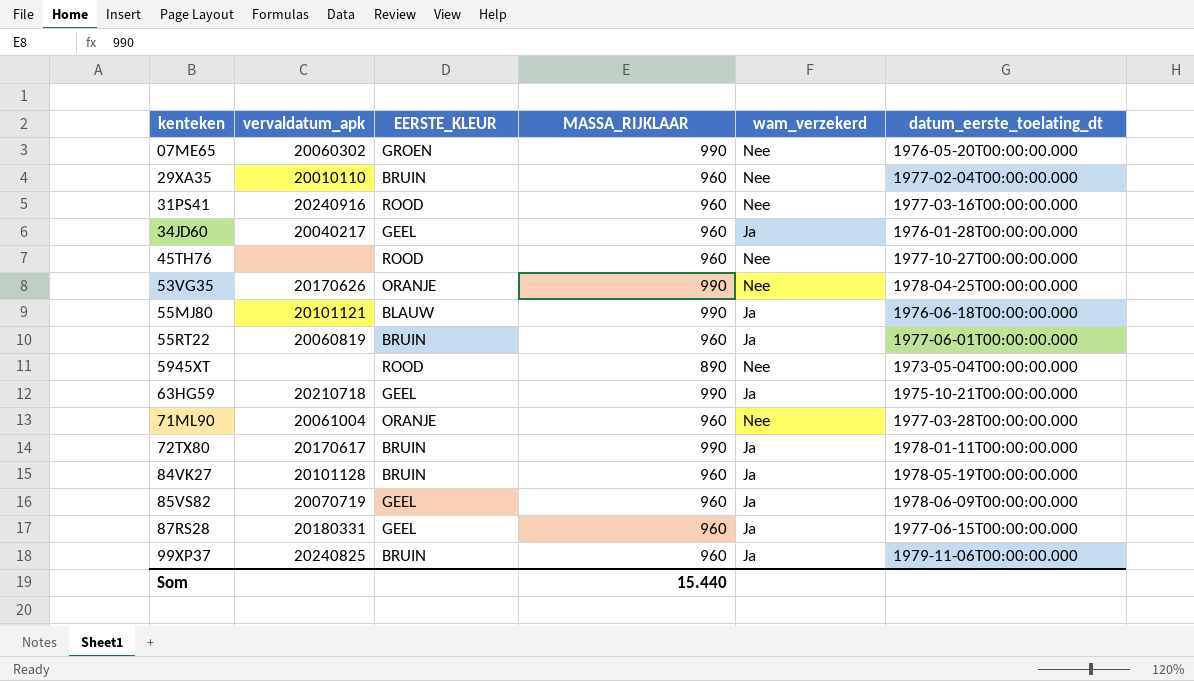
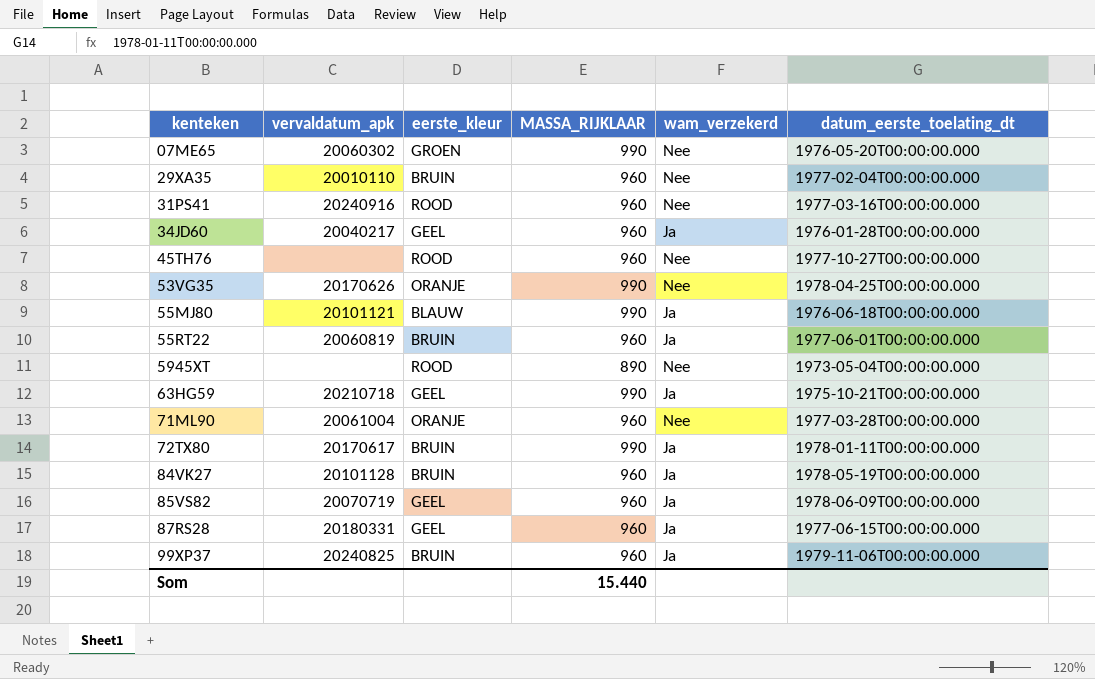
column name: EERSTE_KLEUR -> eerste_kleur

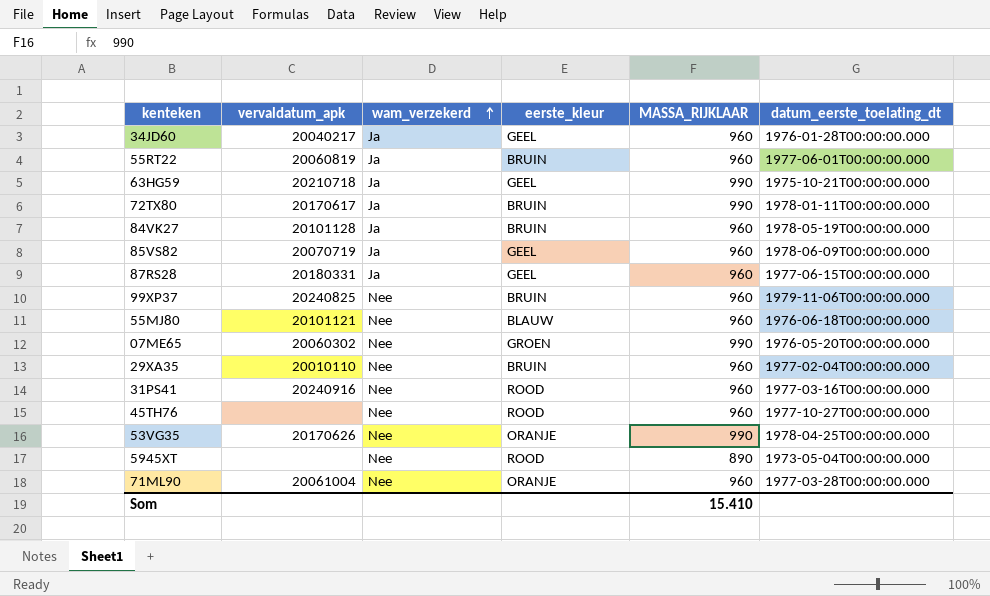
row order: none -> wam_verzekerd ascending
column wam_verzekerd | position: 5 -> 3
99XP37 | wam_verzekerd: Ja -> Nee
55MJ80 | wam_verzekerd: Ja -> Nee
55MJ80 | MASSA_RIJKLAAR: 990 -> 960
Som | MASSA_RIJKLAAR: 15.440 -> 15.410

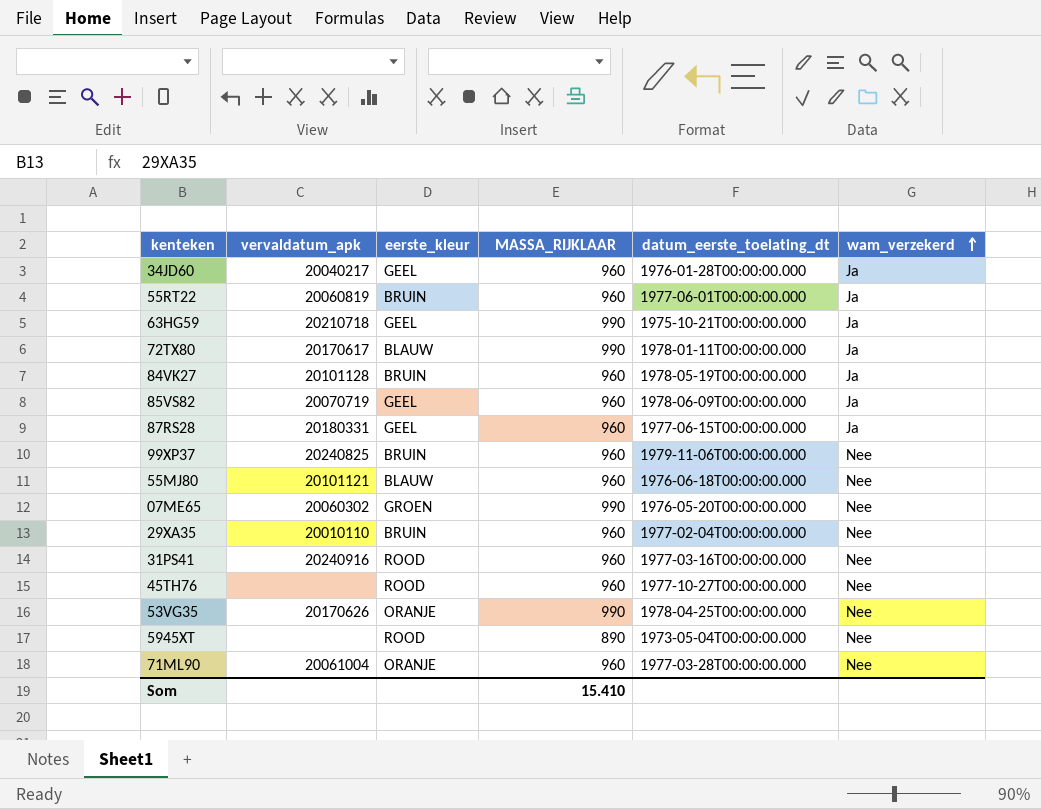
column wam_verzekerd | position: 3 -> 6
72TX80 | eerste_kleur: BRUIN -> BLAUW

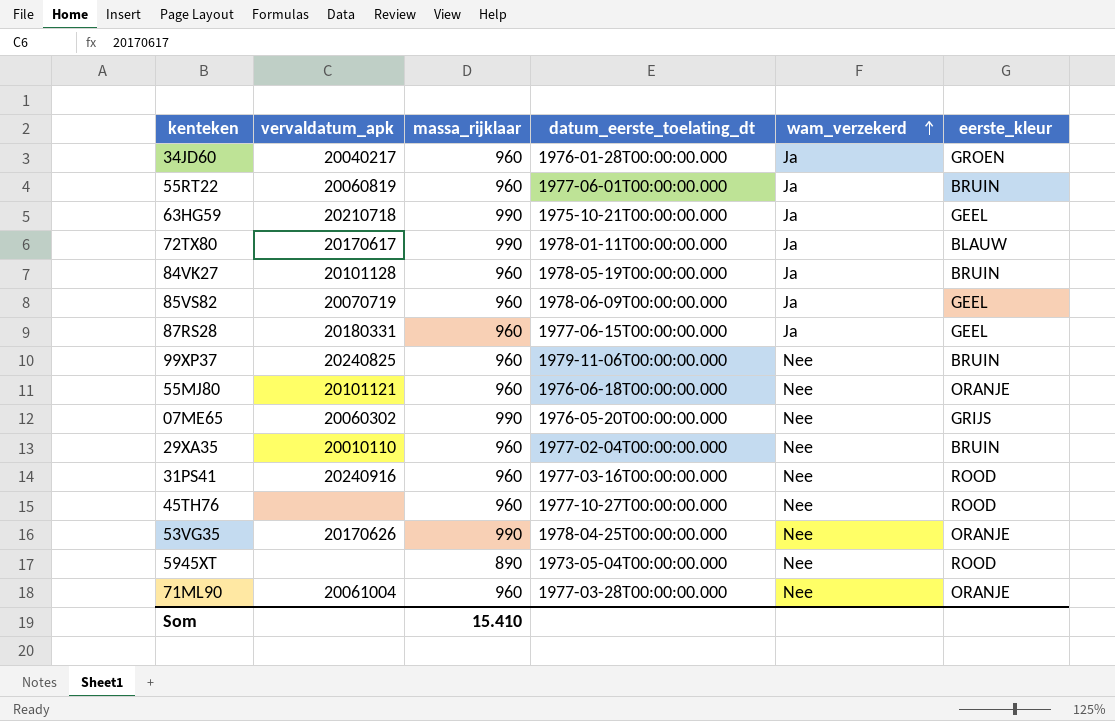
column name: MASSA_RIJKLAAR -> massa_rijklaar
column eerste_kleur | position: 3 -> 6
34JD60 | eerste_kleur: GEEL -> GROEN
55MJ80 | eerste_kleur: BLAUW -> ORANJE
07ME65 | eerste_kleur: GROEN -> GRIJS

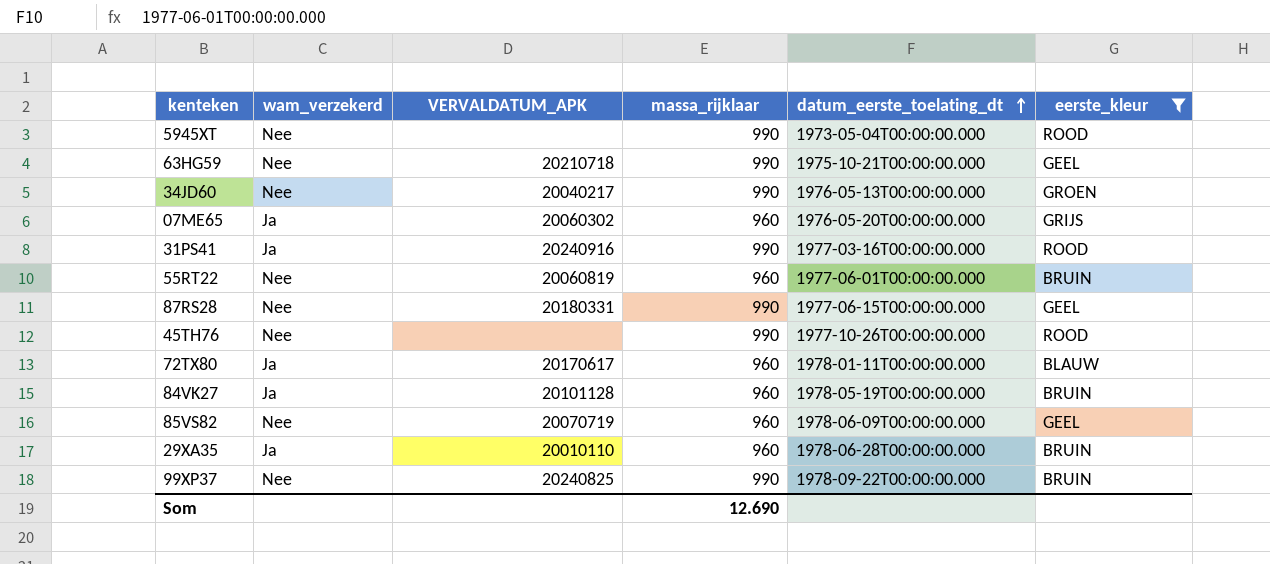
filter: none -> eerste_kleur != ORANJE
row order: wam_verzekerd ascending -> datum_eerste_toelating_dt ascending
column wam_verzekerd | position: 5 -> 2
column name: vervaldatum_apk -> VERVALDATUM_APK
5945XT | massa_rijklaar: 890 -> 990
63HG59 | wam_verzekerd: Ja -> Nee
34JD60 | wam_verzekerd: Ja -> Nee
34JD60 | massa_rijklaar: 960 -> 990
34JD60 | datum_eerste_toelating_dt: 1976-01-28T00:00:00.000 -> 1976-05-13T00:00:00.000
07ME65 | wam_verzekerd: Nee -> Ja
07ME65 | massa_rijklaar: 990 -> 960
31PS41 | wam_verzekerd: Nee -> Ja
31PS41 | massa_rijklaar: 960 -> 990
55RT22 | wam_verzekerd: Ja -> Nee
87RS28 | wam_verzekerd: Ja -> Nee
87RS28 | massa_rijklaar: 960 -> 990
45TH76 | massa_rijklaar: 960 -> 990
45TH76 | datum_eerste_toelating_dt: 1977-10-27T00:00:00.000 -> 1977-10-26T00:00:00.000
72TX80 | massa_rijklaar: 990 -> 960
85VS82 | wam_verzekerd: Ja -> Nee
29XA35 | wam_verzekerd: Nee -> Ja
29XA35 | datum_eerste_toelating_dt: 1977-02-04T00:00:00.000 -> 1978-06-28T00:00:00.000
99XP37 | massa_rijklaar: 960 -> 990
99XP37 | datum_eerste_toelating_dt: 1979-11-06T00:00:00.000 -> 1978-09-22T00:00:00.000
Som | massa_rijklaar: 15.410 -> 12.690

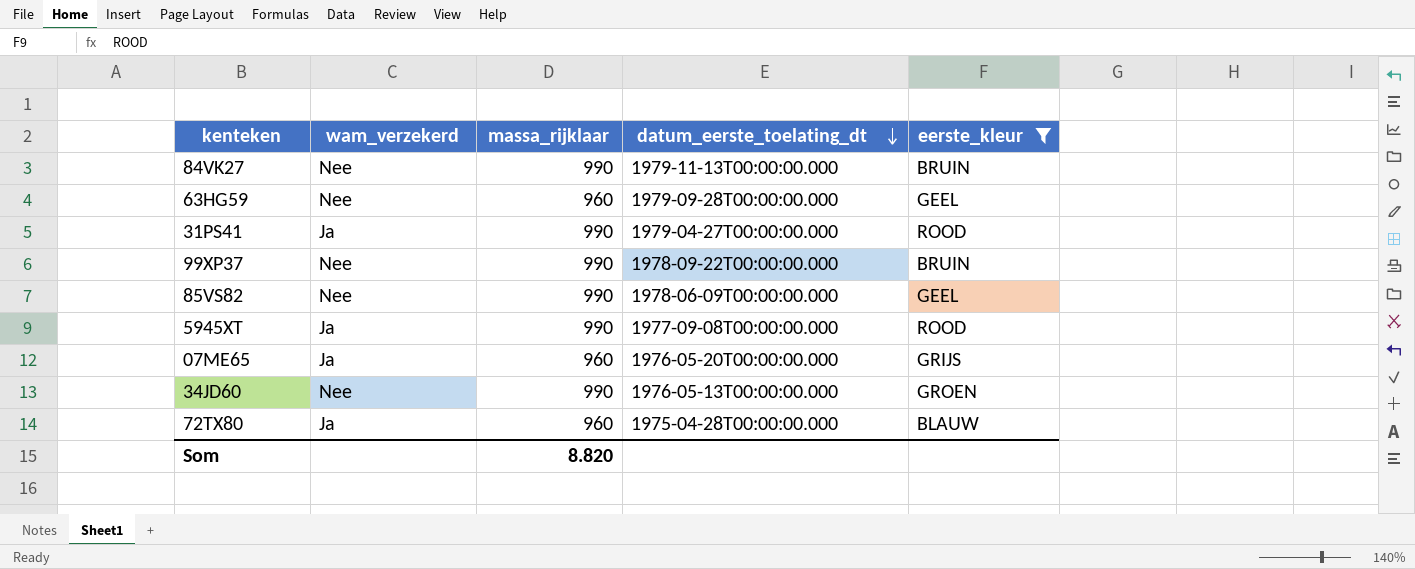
row order: datum_eerste_toelating_dt ascending -> datum_eerste_toelating_dt descending
column VERVALDATUM_APK | position: 3 -> none
row 55RT22: Nee | 20060819 | 960 | 1977-06-01T00:00:00.000 | BRUIN -> none
row 87RS28: Nee | 20180331 | 990 | 1977-06-15T00:00:00.000 | GEEL -> none
row 45TH76: Nee | none | 990 | 1977-10-26T00:00:00.000 | ROOD -> none
row 29XA35: Ja | 20010110 | 960 | 1978-06-28T00:00:00.000 | BRUIN -> none
84VK27 | wam_verzekerd: Ja -> Nee
84VK27 | massa_rijklaar: 960 -> 990
84VK27 | datum_eerste_toelating_dt: 1978-05-19T00:00:00.000 -> 1979-11-13T00:00:00.000
63HG59 | massa_rijklaar: 990 -> 960
63HG59 | datum_eerste_toelating_dt: 1975-10-21T00:00:00.000 -> 1979-09-28T00:00:00.000
31PS41 | datum_eerste_toelating_dt: 1977-03-16T00:00:00.000 -> 1979-04-27T00:00:00.000
85VS82 | massa_rijklaar: 960 -> 990
5945XT | wam_verzekerd: Nee -> Ja
5945XT | datum_eerste_toelating_dt: 1973-05-04T00:00:00.000 -> 1977-09-08T00:00:00.000
72TX80 | datum_eerste_toelating_dt: 1978-01-11T00:00:00.000 -> 1975-04-28T00:00:00.000
Som | massa_rijklaar: 12.690 -> 8.820

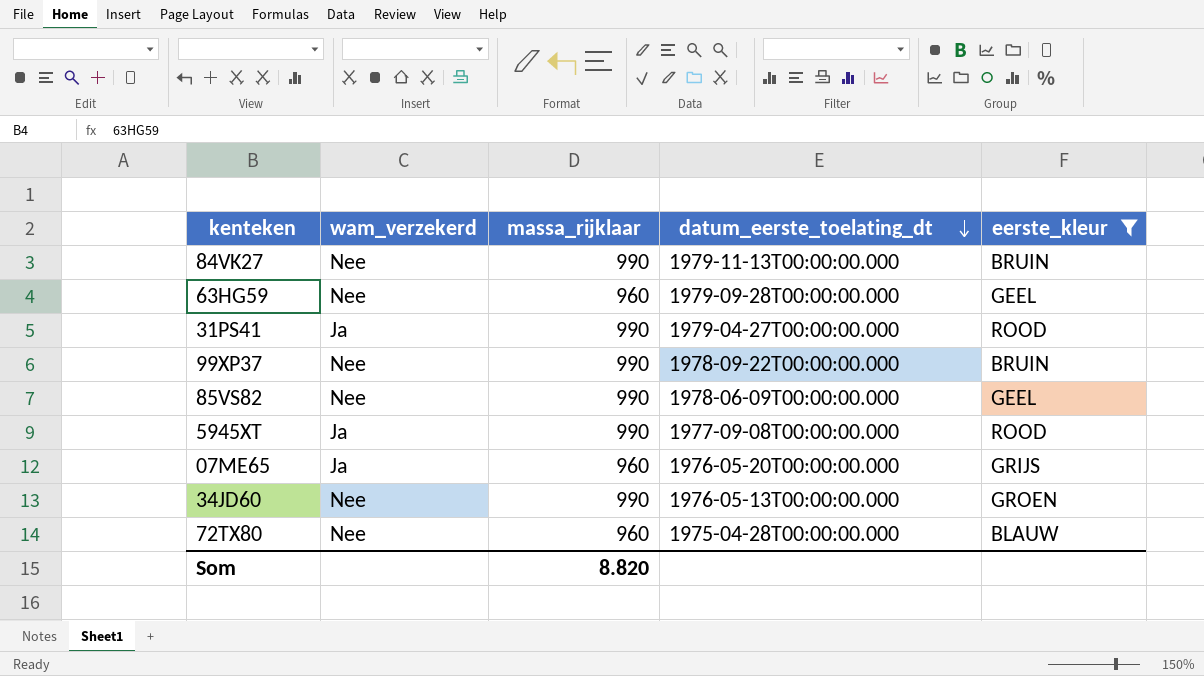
72TX80 | wam_verzekerd: Ja -> Nee

